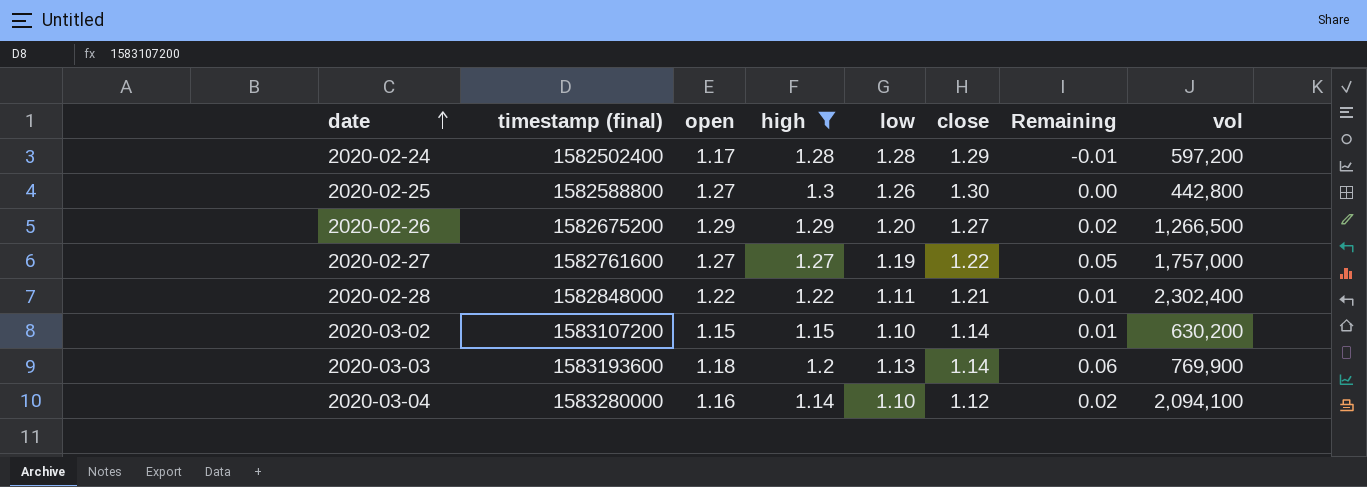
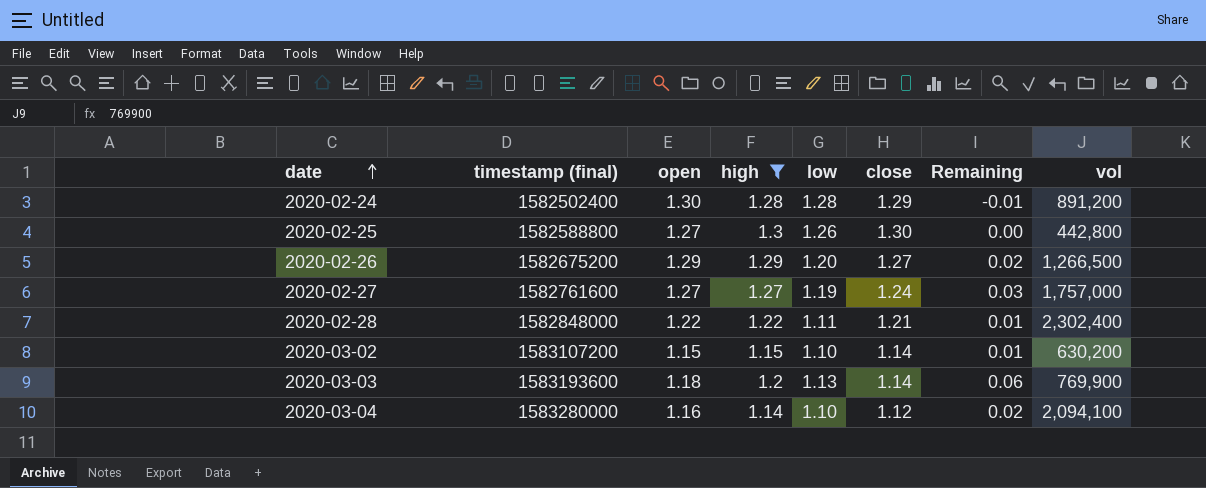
2020-02-24 | open: 1.17 -> 1.30
2020-02-24 | vol: 597,200 -> 891,200
2020-02-27 | close: 1.22 -> 1.24
2020-02-27 | Remaining: 0.05 -> 0.03

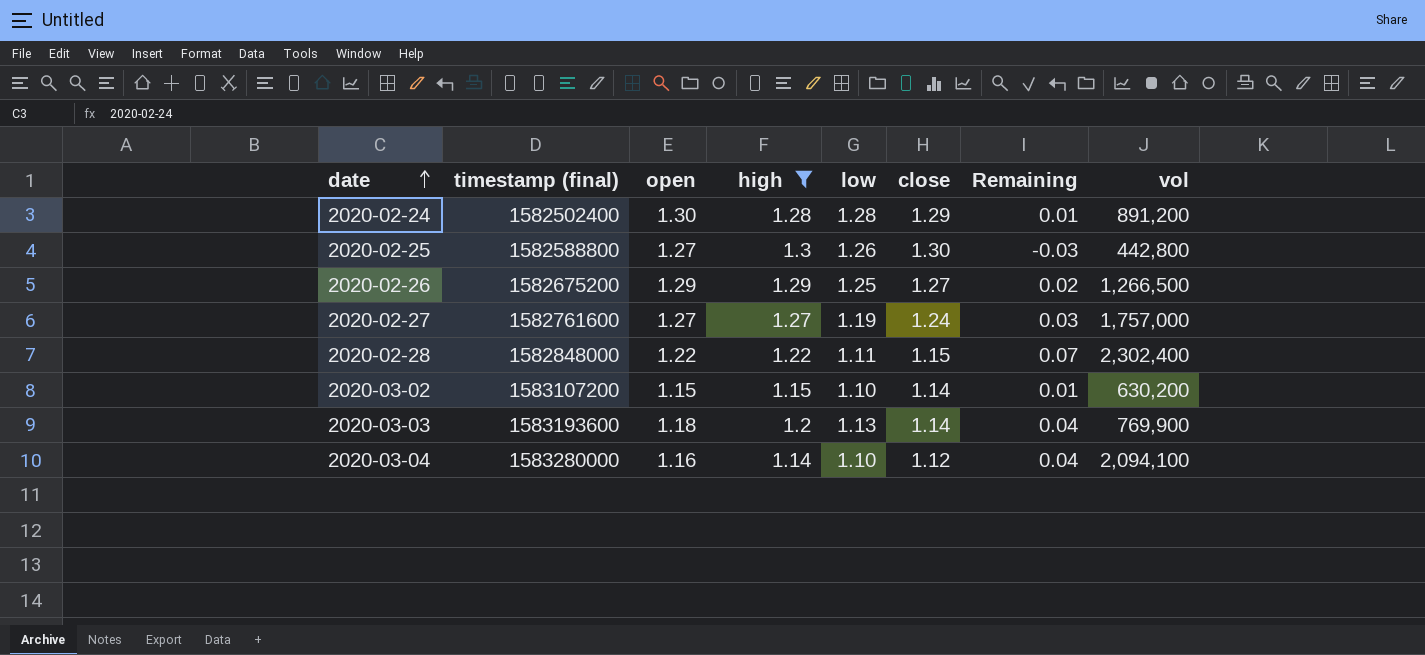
column Remaining | formula: [high] - [close] -> [open] - [close]
2020-02-26 | low: 1.20 -> 1.25
2020-02-28 | close: 1.21 -> 1.15

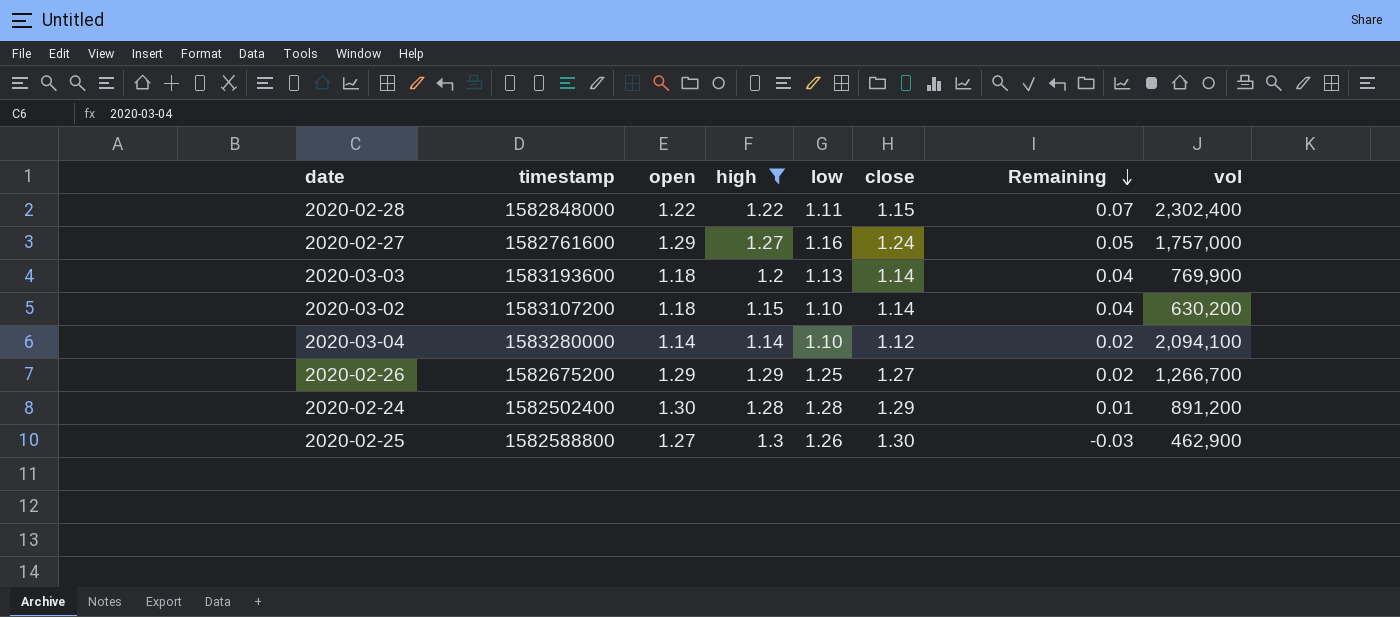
row order: date ascending -> Remaining descending
column name: timestamp (final) -> timestamp
2020-02-27 | open: 1.27 -> 1.29
2020-02-27 | low: 1.19 -> 1.16
2020-02-27 | Remaining: 0.03 -> 0.05
2020-03-02 | open: 1.15 -> 1.18
2020-03-02 | Remaining: 0.01 -> 0.04
2020-03-04 | open: 1.16 -> 1.14
2020-03-04 | Remaining: 0.04 -> 0.02
2020-02-26 | vol: 1,266,500 -> 1,266,700
2020-02-25 | vol: 442,800 -> 462,900

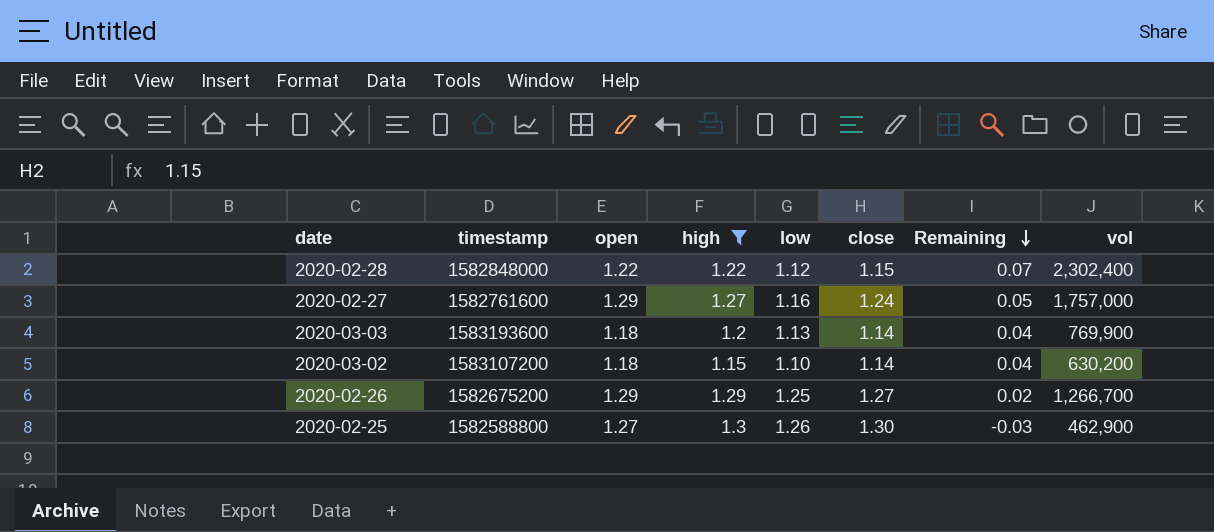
row 2020-03-04: 1583280000 | 1.14 | 1.14 | 1.10 | 1.12 | 0.02 | 2,094,100 -> none
row 2020-02-24: 1582502400 | 1.30 | 1.28 | 1.28 | 1.29 | 0.01 | 891,200 -> none
2020-02-28 | low: 1.11 -> 1.12

